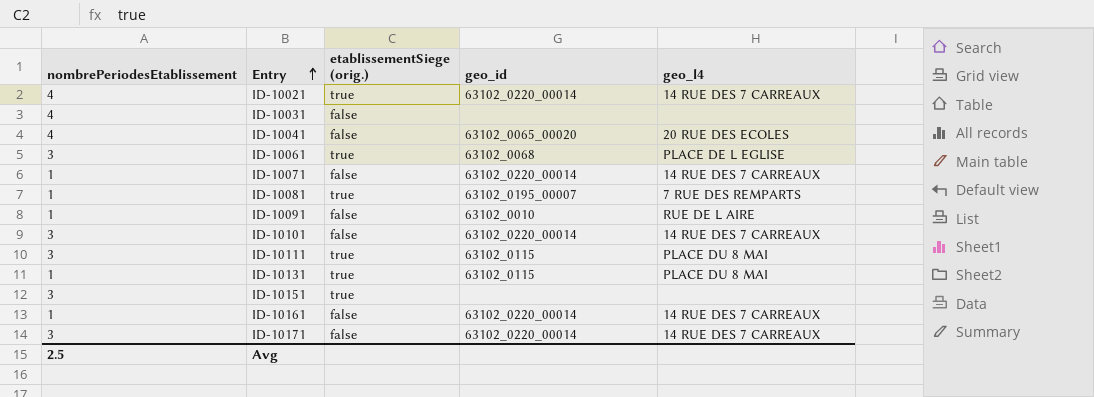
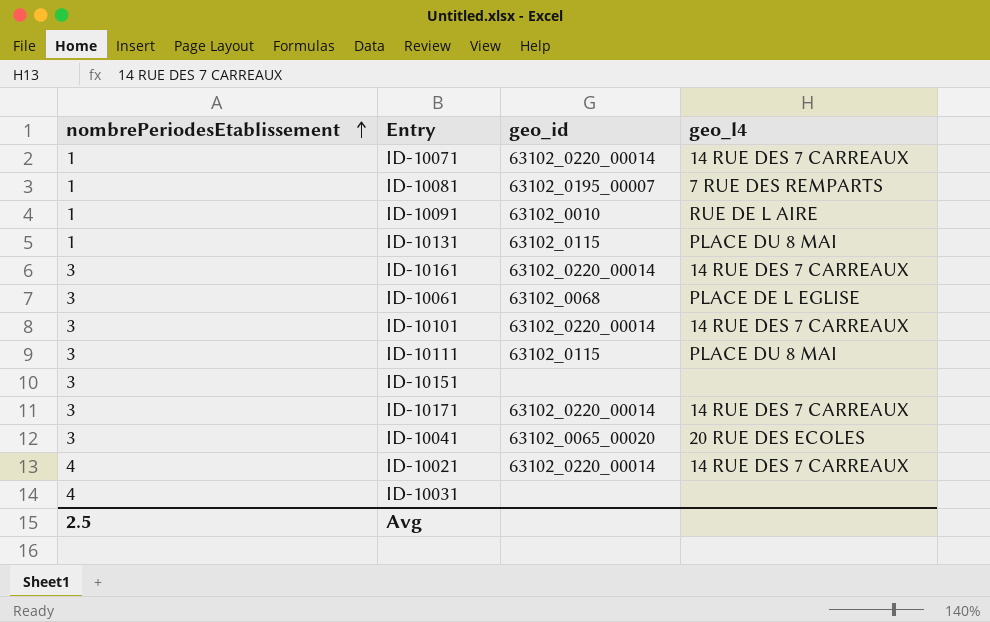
row order: Entry ascending -> nombrePeriodesEtablissement ascending
column etablissementSiege (orig.) | position: 3 -> none
ID-10161 | nombrePeriodesEtablissement: 1 -> 3
ID-10041 | nombrePeriodesEtablissement: 4 -> 3

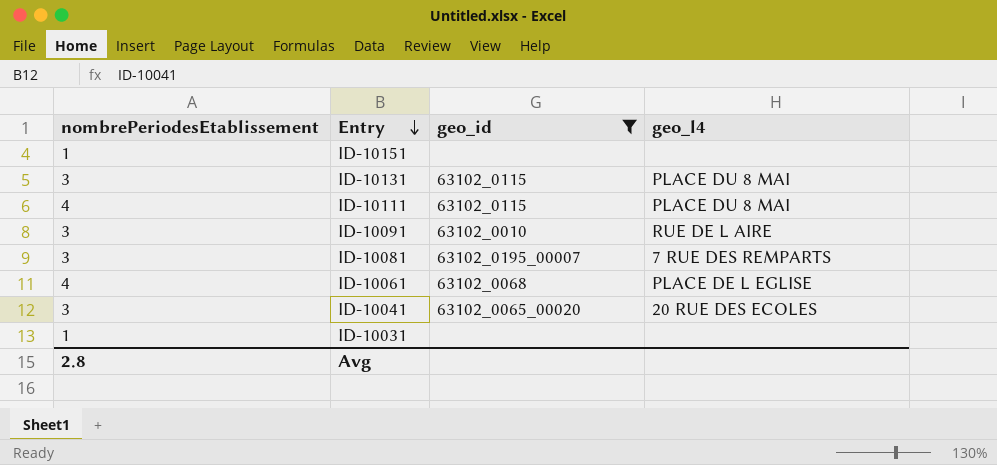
filter: none -> geo_id != 63102_0220_00014
row order: nombrePeriodesEtablissement ascending -> Entry descending
ID-10151 | nombrePeriodesEtablissement: 3 -> 1
ID-10131 | nombrePeriodesEtablissement: 1 -> 3
ID-10111 | nombrePeriodesEtablissement: 3 -> 4
ID-10091 | nombrePeriodesEtablissement: 1 -> 3
ID-10081 | nombrePeriodesEtablissement: 1 -> 3
ID-10061 | nombrePeriodesEtablissement: 3 -> 4
ID-10031 | nombrePeriodesEtablissement: 4 -> 1
Avg | nombrePeriodesEtablissement: 2.5 -> 2.8

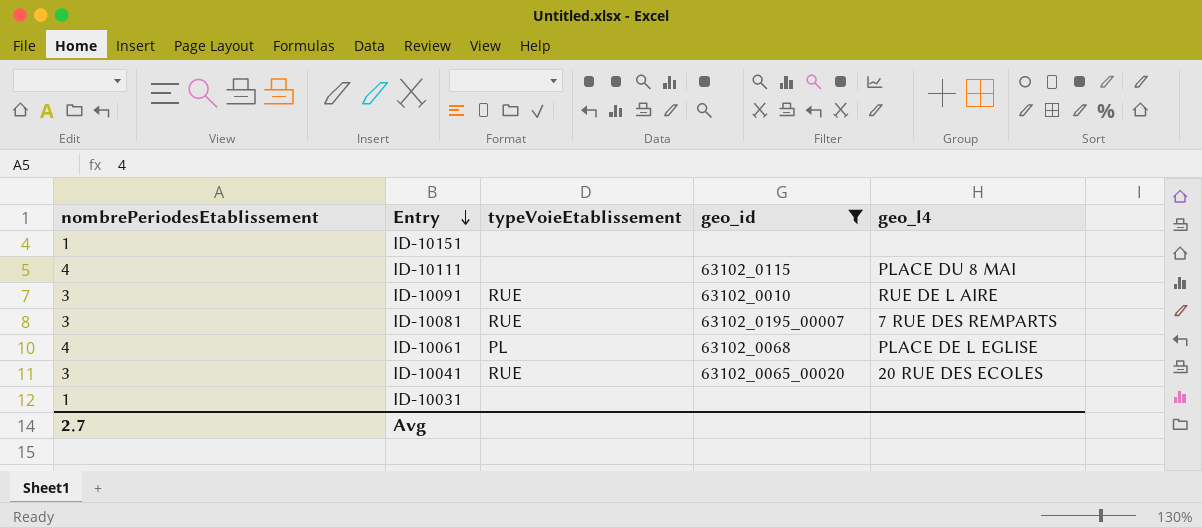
column typeVoieEtablissement | position: none -> 3
row ID-10131: 3 | 63102_0115 | PLACE DU 8 MAI -> none
Avg | nombrePeriodesEtablissement: 2.8 -> 2.7

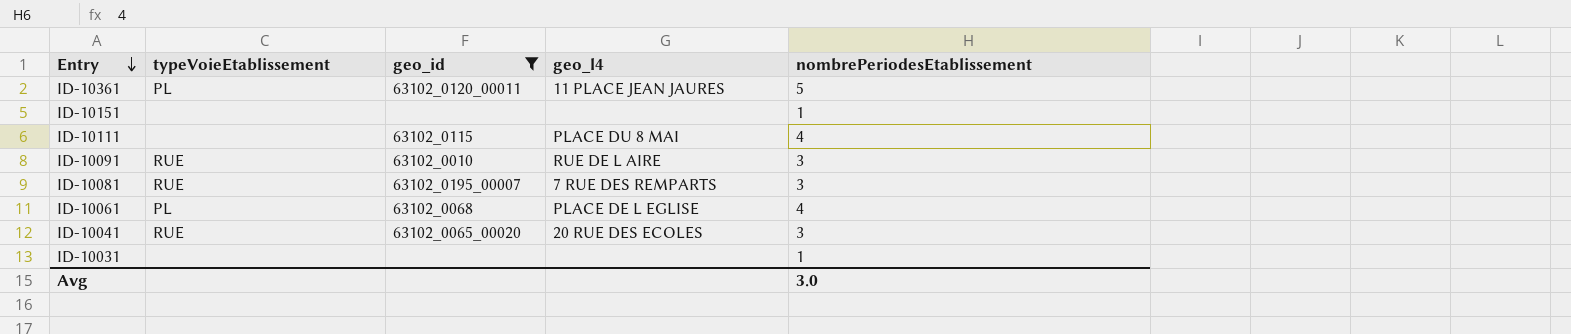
column nombrePeriodesEtablissement | position: 1 -> 5
row ID-10361: none -> PL | 63102_0120_00011 | 11 PLACE JEAN JAURES | 5
Avg | nombrePeriodesEtablissement: 2.7 -> 3.0

